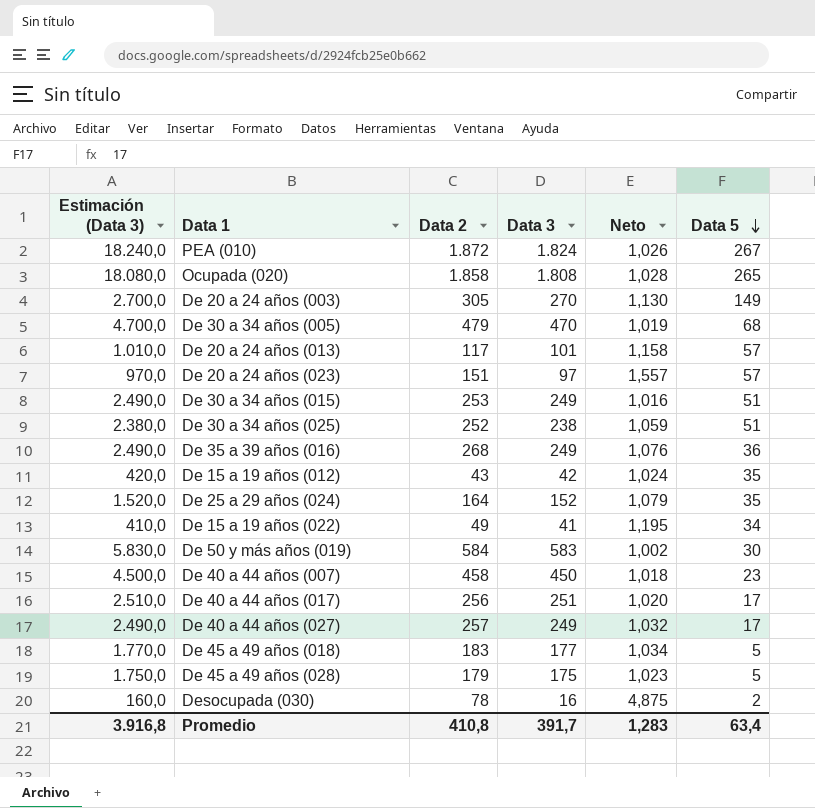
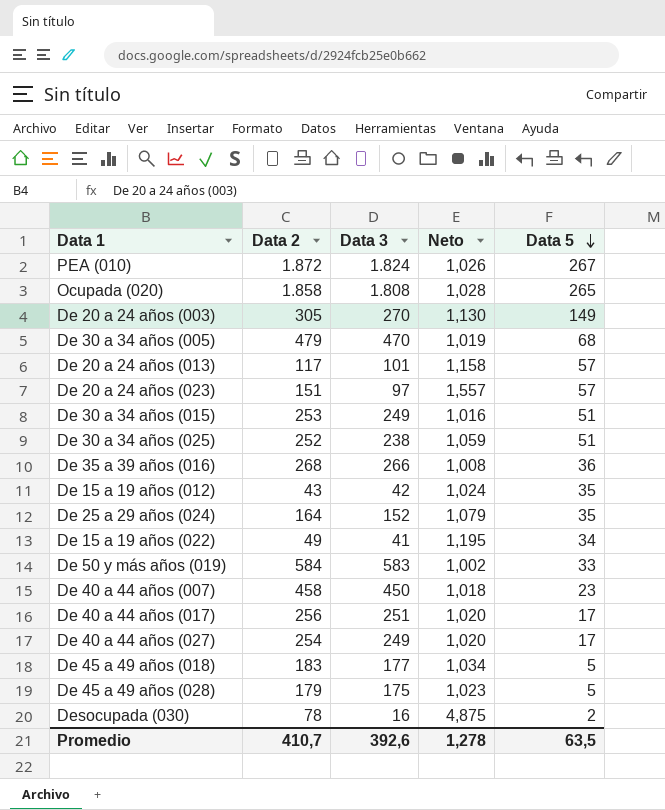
column Estimación (Data 3) | formula: [Data 3] * 10 -> none
De 35 a 39 años (016) | Data 3: 249 -> 266
De 35 a 39 años (016) | Neto: 1,076 -> 1,008
De 50 y más años (019) | Data 5: 30 -> 33
De 40 a 44 años (027) | Data 2: 257 -> 254
De 40 a 44 años (027) | Neto: 1,032 -> 1,020
Promedio | Data 2: 410,8 -> 410,7
Promedio | Data 3: 391,7 -> 392,6
Promedio | Neto: 1,283 -> 1,278
Promedio | Data 5: 63,4 -> 63,5

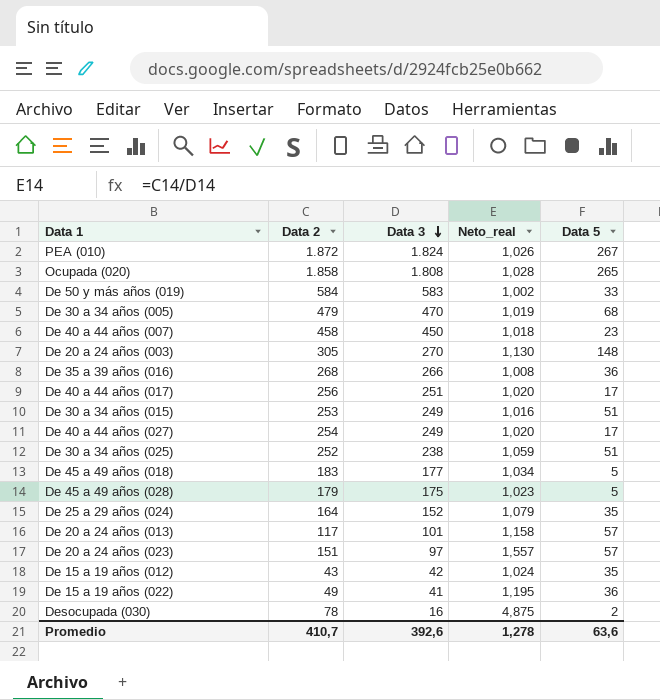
row order: Data 5 descending -> Data 3 descending
column name: Neto -> Neto_real
De 20 a 24 años (003) | Data 5: 149 -> 148
De 15 a 19 años (022) | Data 5: 34 -> 36
Promedio | Data 5: 63,5 -> 63,6

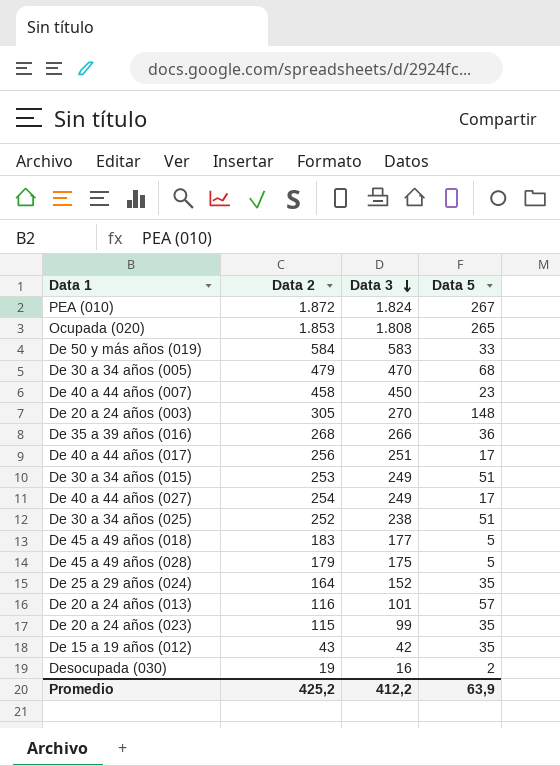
column Neto_real | formula: [Data 2] / [Data 3] -> none
row De 15 a 19 años (022): 49 | 41 | 1,195 | 36 -> none
Ocupada (020) | Data 2: 1.858 -> 1.853
De 20 a 24 años (013) | Data 2: 117 -> 116
De 20 a 24 años (023) | Data 2: 151 -> 115
De 20 a 24 años (023) | Data 3: 97 -> 99
De 20 a 24 años (023) | Data 5: 57 -> 35
Desocupada (030) | Data 2: 78 -> 19
Promedio | Data 2: 410,7 -> 425,2
Promedio | Data 3: 392,6 -> 412,2
Promedio | Data 5: 63,6 -> 63,9

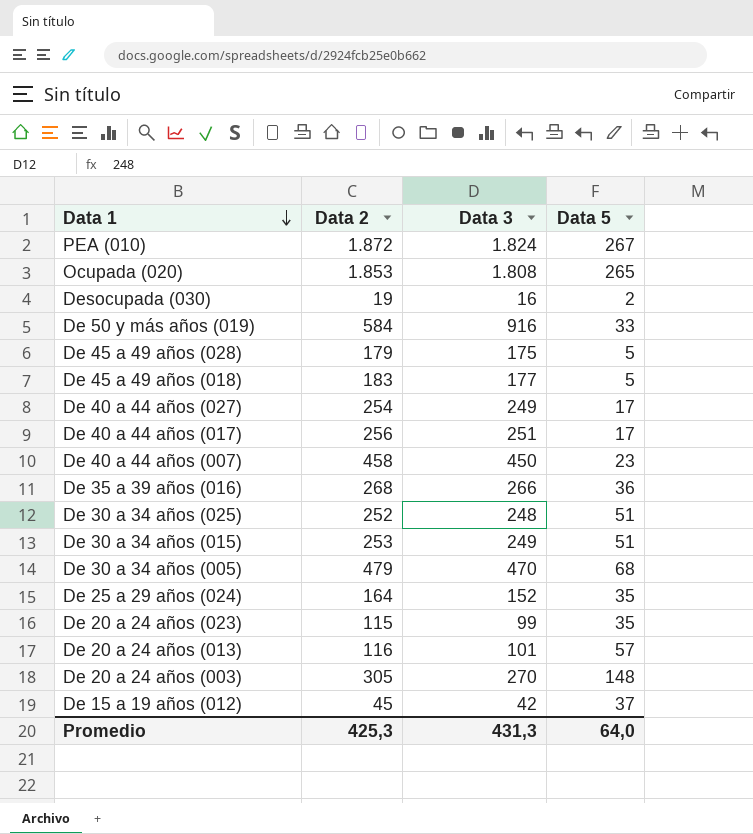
row order: Data 3 descending -> Data 1 descending
De 50 y más años (019) | Data 3: 583 -> 916
De 30 a 34 años (025) | Data 3: 238 -> 248
De 15 a 19 años (012) | Data 2: 43 -> 45
De 15 a 19 años (012) | Data 5: 35 -> 37
Promedio | Data 2: 425,2 -> 425,3
Promedio | Data 3: 412,2 -> 431,3
Promedio | Data 5: 63,9 -> 64,0

